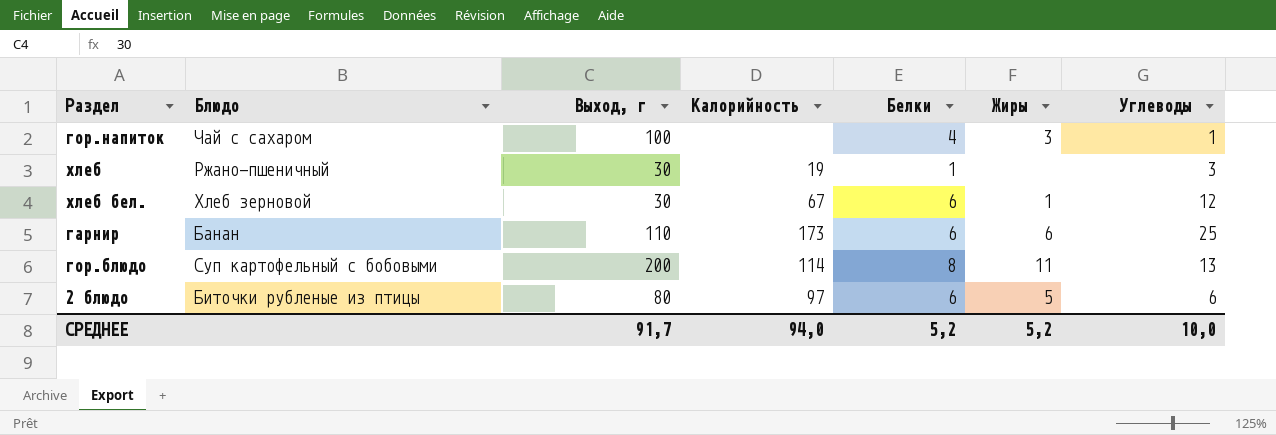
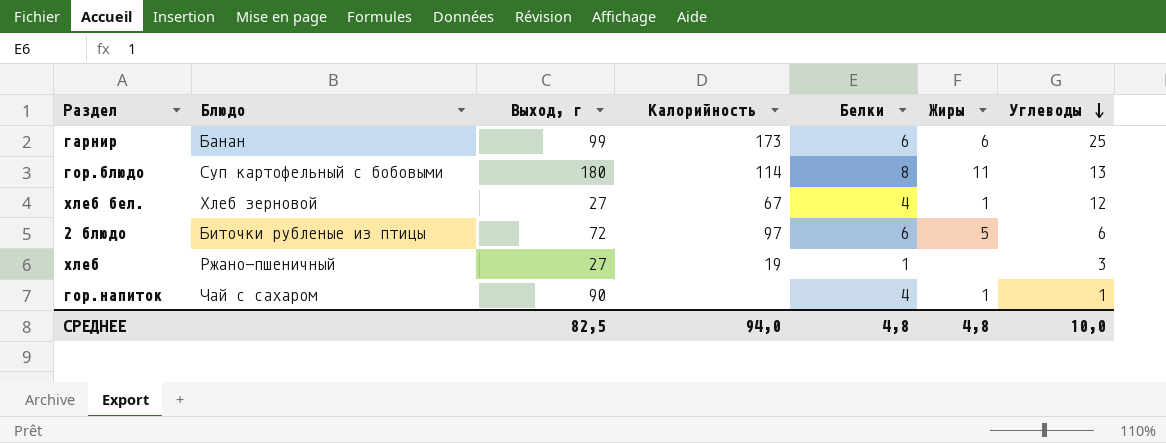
row order: none -> Углеводы descending
гарнир | Выход, г: 110 -> 99
гор.блюдо | Выход, г: 200 -> 180
хлеб бел. | Выход, г: 30 -> 27
хлеб бел. | Белки: 6 -> 4
2 блюдо | Выход, г: 80 -> 72
хлеб | Выход, г: 30 -> 27
гор.напиток | Выход, г: 100 -> 90
гор.напиток | Жиры: 3 -> 1
СРЕДНЕЕ | Выход, г: 91,7 -> 82,5
СРЕДНЕЕ | Белки: 5,2 -> 4,8
СРЕДНЕЕ | Жиры: 5,2 -> 4,8

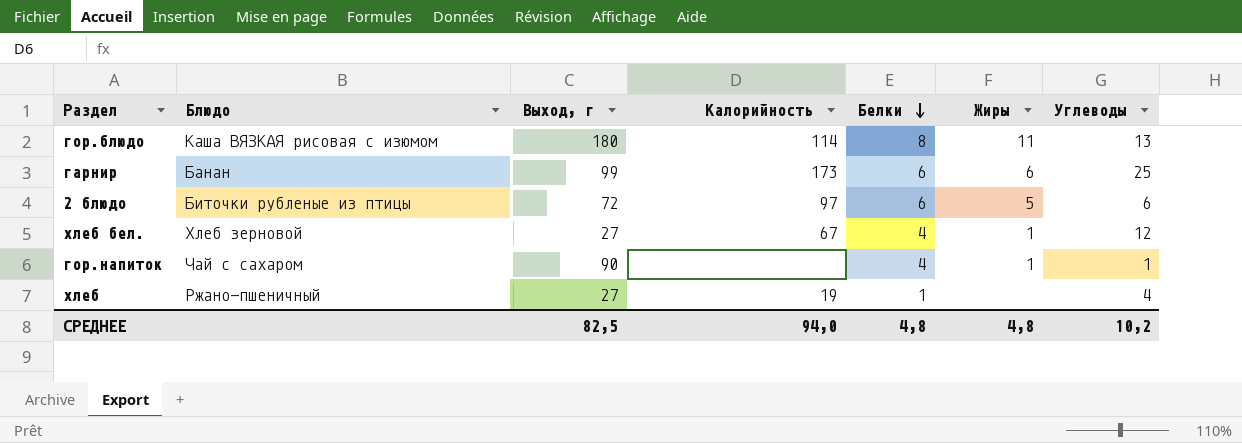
row order: Углеводы descending -> Белки descending
гор.блюдо | Блюдо: Суп картофельный с бобовыми -> Каша ВЯЗКАЯ рисовая с изюмом
хлеб | Углеводы: 3 -> 4
СРЕДНЕЕ | Углеводы: 10,0 -> 10,2

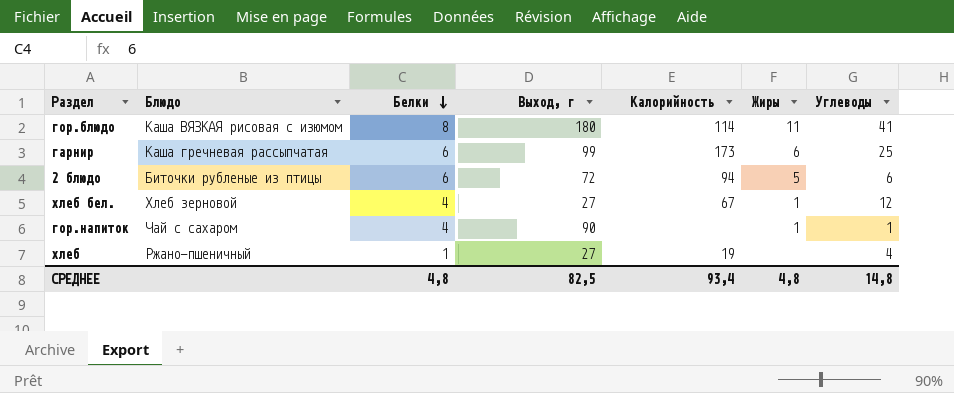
column Белки | position: 5 -> 3
гор.блюдо | Углеводы: 13 -> 41
гарнир | Блюдо: Банан -> Каша гречневая рассыпчатая
2 блюдо | Калорийность: 97 -> 94
СРЕДНЕЕ | Калорийность: 94,0 -> 93,4
СРЕДНЕЕ | Углеводы: 10,2 -> 14,8

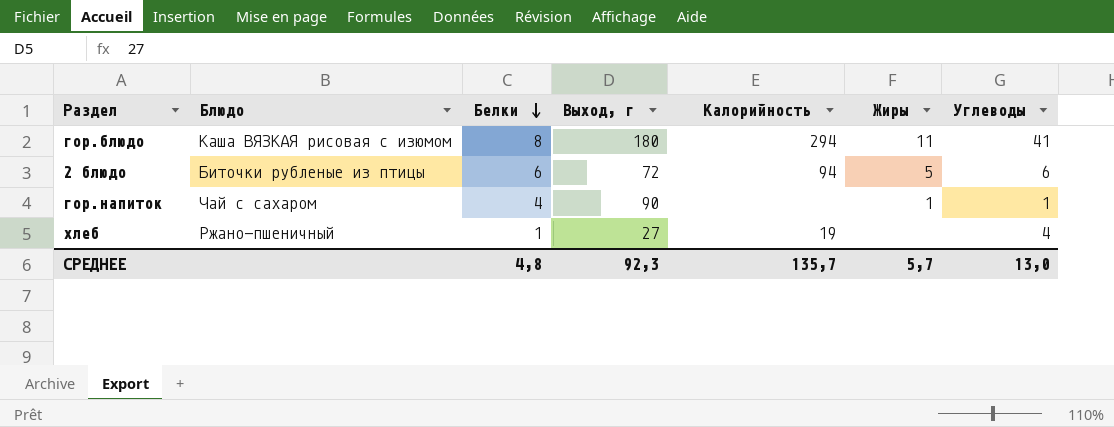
row гарнир: Каша гречневая рассыпчатая | 6 | 99 | 173 | 6 | 25 -> none
row хлеб бел.: Хлеб зерновой | 4 | 27 | 67 | 1 | 12 -> none
гор.блюдо | Калорийность: 114 -> 294
СРЕДНЕЕ | Выход, г: 82,5 -> 92,3
СРЕДНЕЕ | Калорийность: 93,4 -> 135,7
СРЕДНЕЕ | Жиры: 4,8 -> 5,7
СРЕДНЕЕ | Углеводы: 14,8 -> 13,0

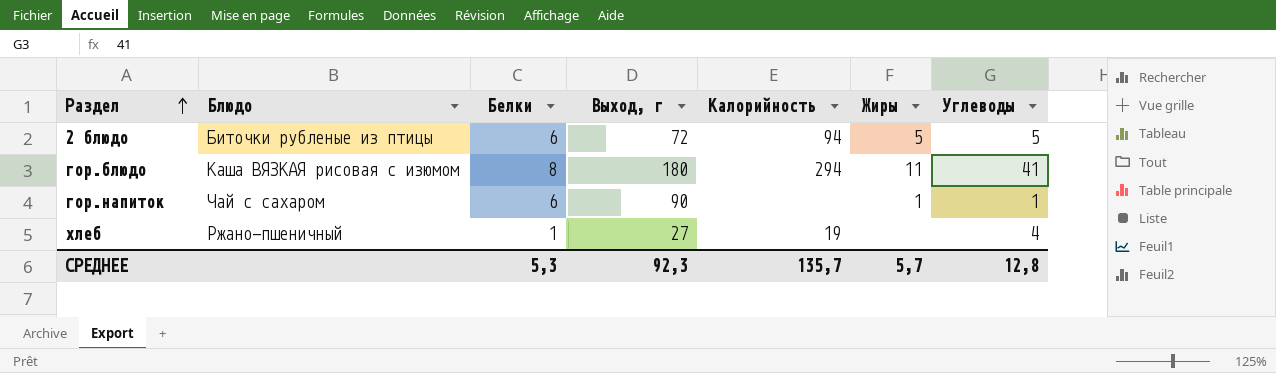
row order: Белки descending -> Раздел ascending
2 блюдо | Углеводы: 6 -> 5
гор.напиток | Белки: 4 -> 6
СРЕДНЕЕ | Белки: 4,8 -> 5,3
СРЕДНЕЕ | Углеводы: 13,0 -> 12,8

